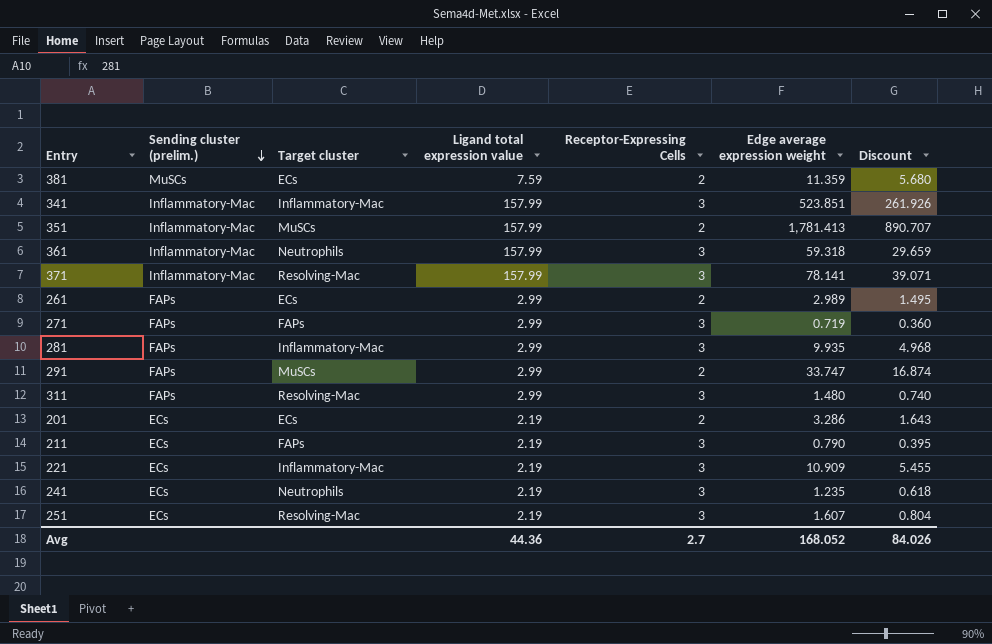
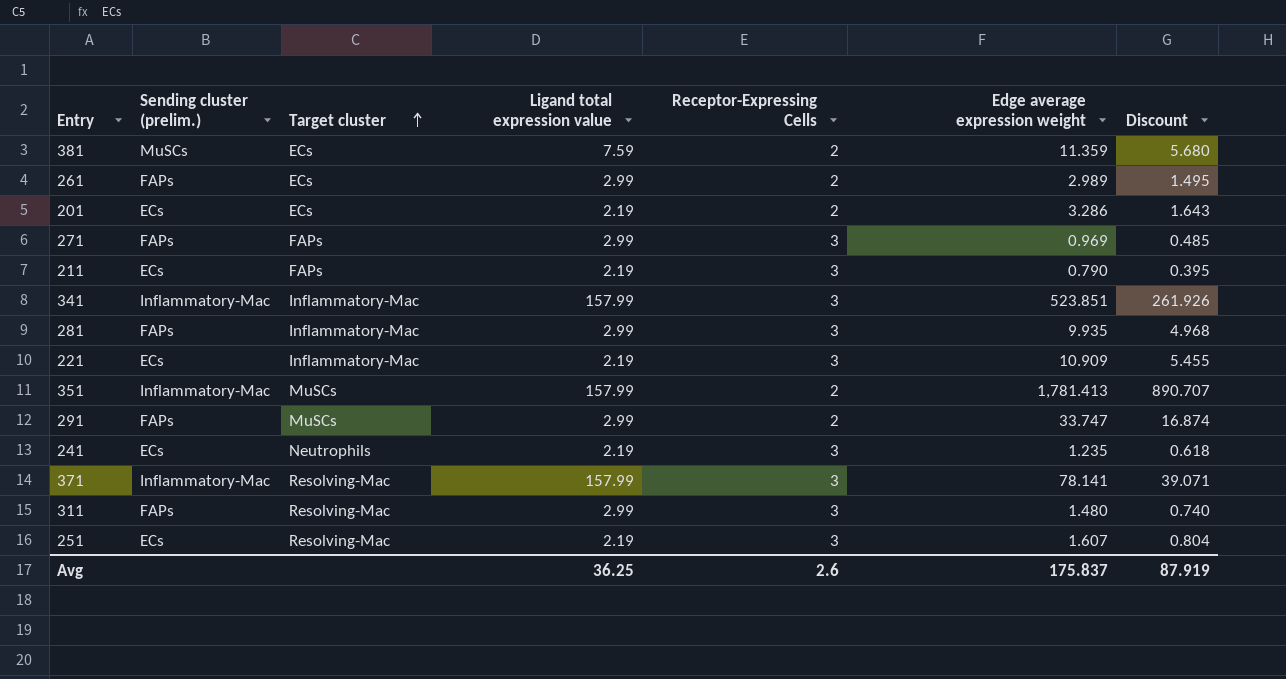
row order: Sending cluster (prelim.) descending -> Target cluster ascending
row 361: Inflammatory-Mac | Neutrophils | 157.99 | 3 | 59.318 | 29.659 -> none
271 | Edge average expression weight: 0.719 -> 0.969
271 | Discount: 0.360 -> 0.485
Avg | Ligand total expression value: 44.36 -> 36.25
Avg | Receptor-Expressing Cells: 2.7 -> 2.6
Avg | Edge average expression weight: 168.052 -> 175.837
Avg | Discount: 84.026 -> 87.919

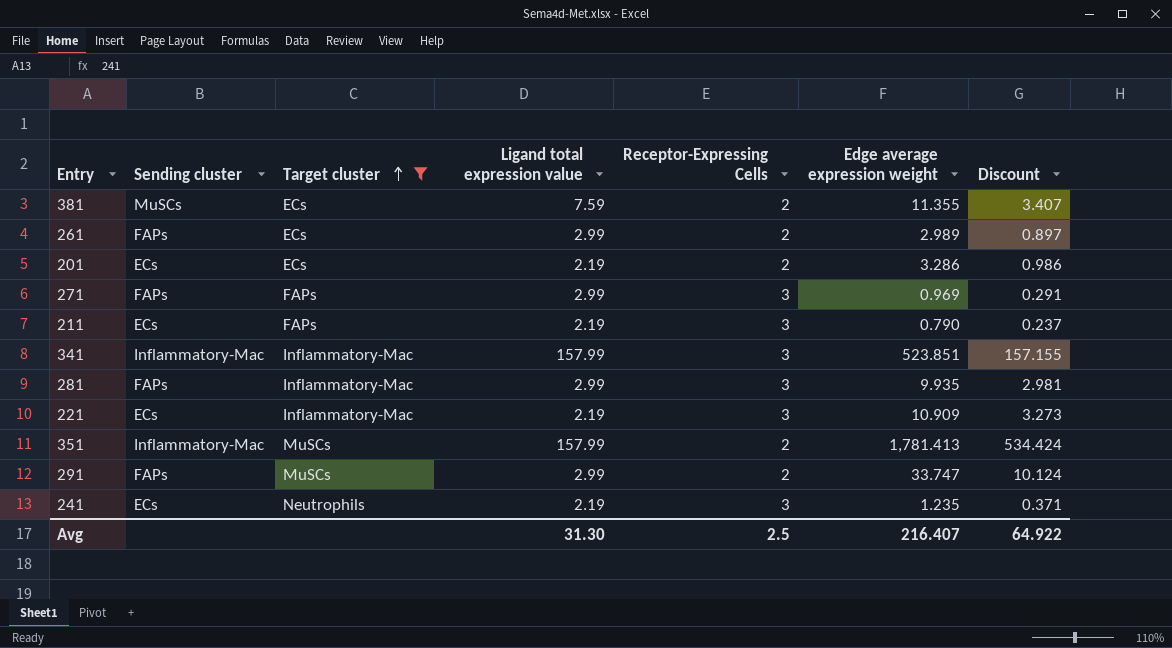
filter: none -> Target cluster != Resolving-Mac
column name: Sending cluster (prelim.) -> Sending cluster
column Discount | formula: [Edge average expression weight] * 0.5 -> [Edge average expression weight] * 0.3
381 | Edge average expression weight: 11.359 -> 11.355
Avg | Ligand total expression value: 36.25 -> 31.30
Avg | Receptor-Expressing Cells: 2.6 -> 2.5
Avg | Edge average expression weight: 175.837 -> 216.407
Avg | Discount: 87.919 -> 64.922

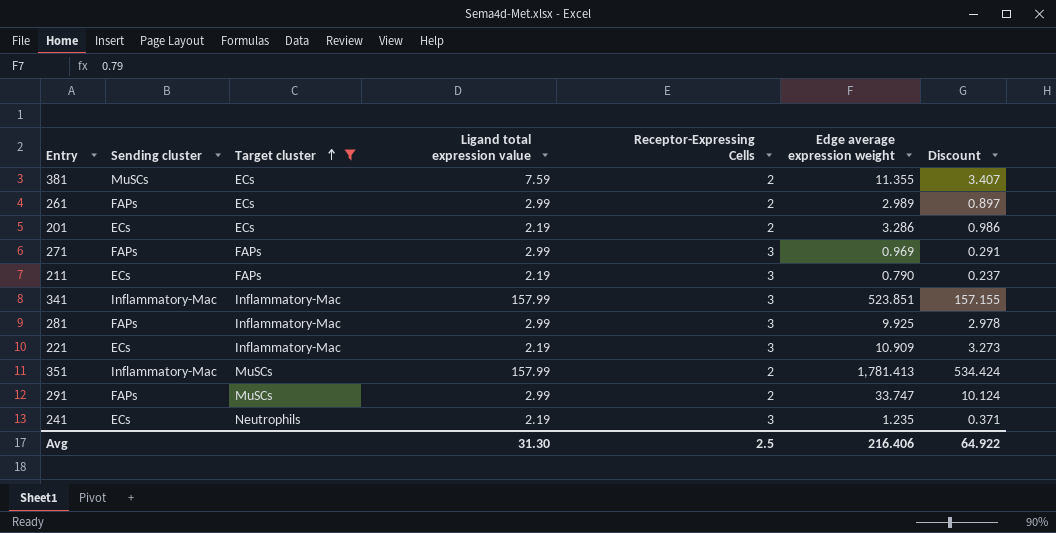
281 | Edge average expression weight: 9.935 -> 9.925
281 | Discount: 2.981 -> 2.978
Avg | Edge average expression weight: 216.407 -> 216.406

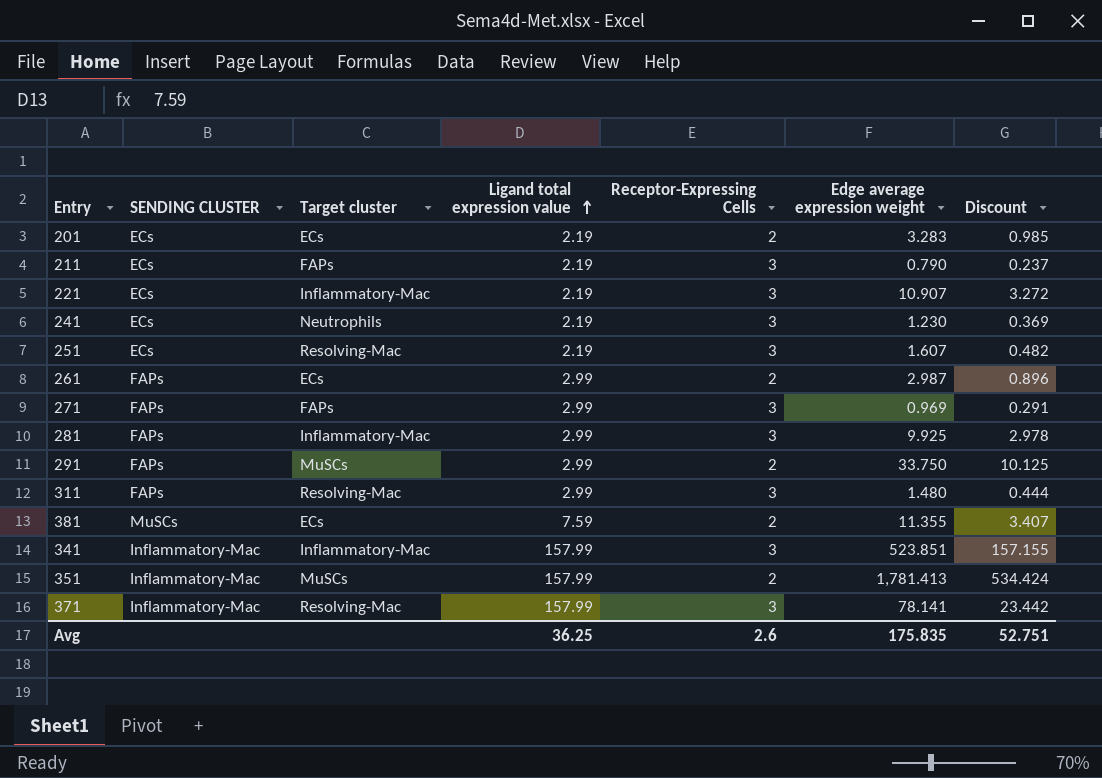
filter: Target cluster != Resolving-Mac -> none
row order: Target cluster ascending -> Ligand total expression value ascending
column name: Sending cluster -> SENDING CLUSTER
201 | Edge average expression weight: 3.286 -> 3.283
201 | Discount: 0.986 -> 0.985
221 | Edge average expression weight: 10.909 -> 10.907
221 | Discount: 3.273 -> 3.272
241 | Edge average expression weight: 1.235 -> 1.230
241 | Discount: 0.371 -> 0.369
261 | Edge average expression weight: 2.989 -> 2.987
261 | Discount: 0.897 -> 0.896
291 | Edge average expression weight: 33.747 -> 33.750
291 | Discount: 10.124 -> 10.125
Avg | Ligand total expression value: 31.30 -> 36.25
Avg | Receptor-Expressing Cells: 2.5 -> 2.6
Avg | Edge average expression weight: 216.406 -> 175.835
Avg | Discount: 64.922 -> 52.751

